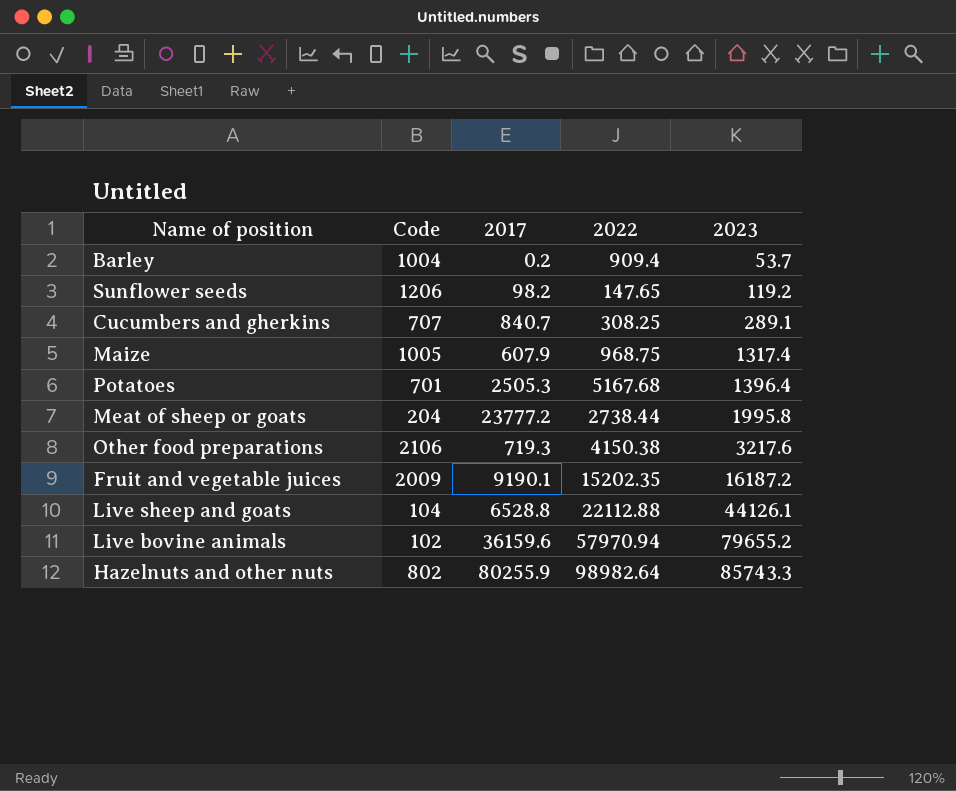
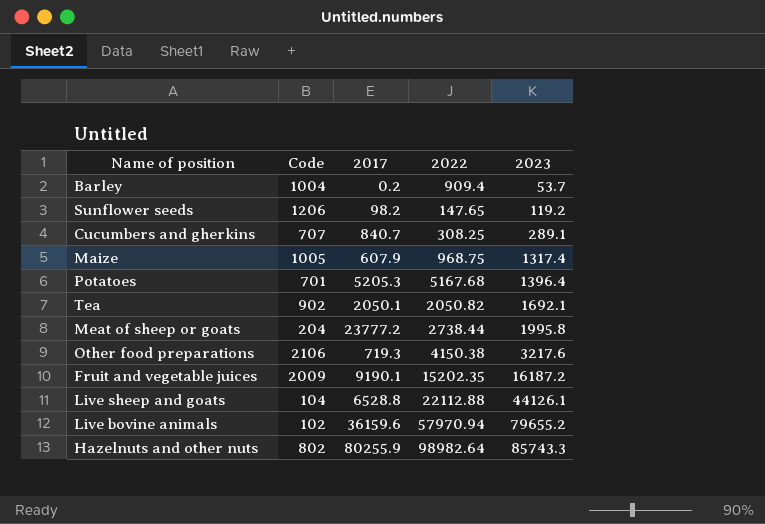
Potatoes | 2017: 2505.3 -> 5205.3
row Tea: none -> 902 | 2050.1 | 2050.82 | 1692.1

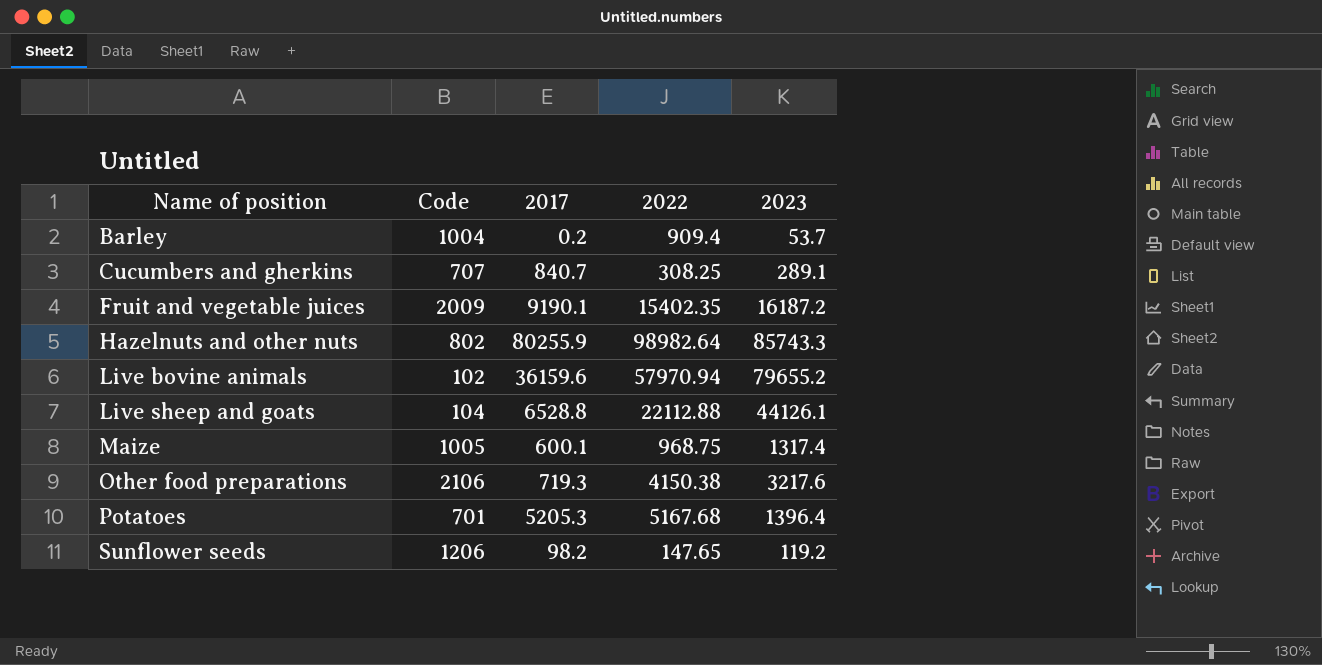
row order: 2023 ascending -> Name of position ascending
row Tea: 902 | 2050.1 | 2050.82 | 1692.1 -> none
row Meat of sheep or goats: 204 | 23777.2 | 2738.44 | 1995.8 -> none
Fruit and vegetable juices | 2022: 15202.35 -> 15402.35
Maize | 2017: 607.9 -> 600.1

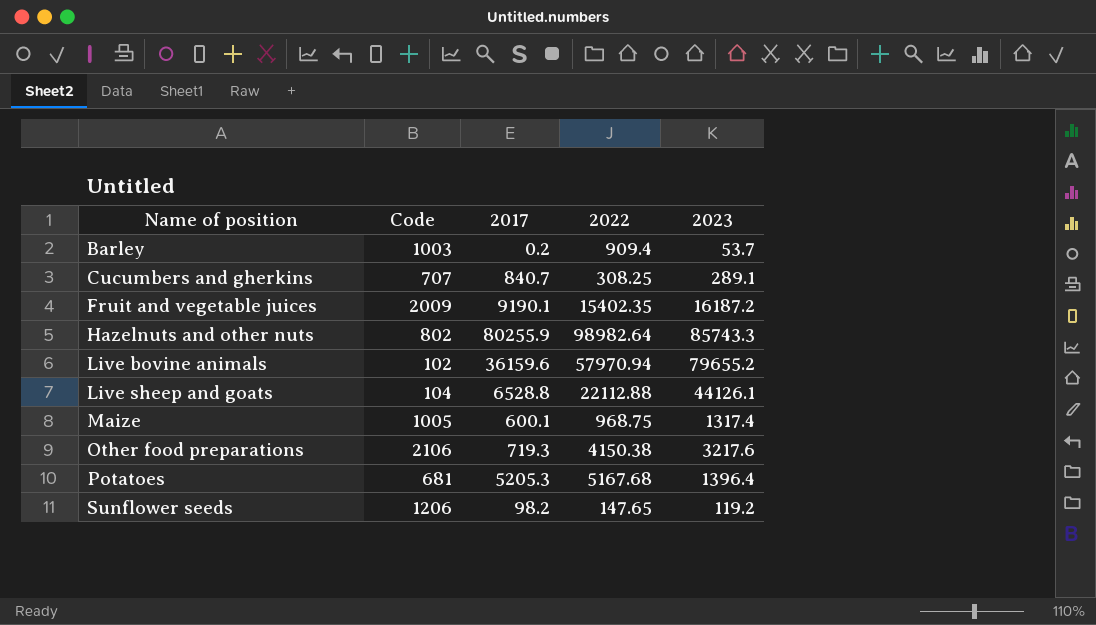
Barley | Code: 1004 -> 1003
Potatoes | Code: 701 -> 681

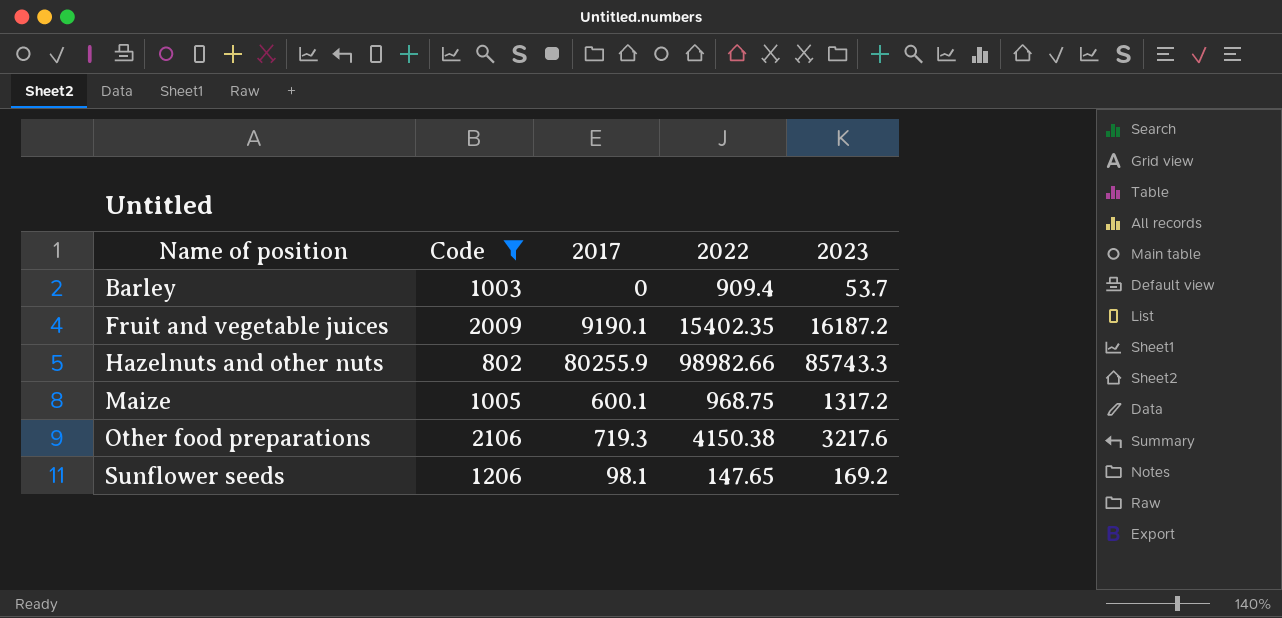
filter: none -> Code >= 802
Barley | 2017: 0.2 -> 0
Hazelnuts and other nuts | 2022: 98982.64 -> 98982.66
Maize | 2023: 1317.4 -> 1317.2
Sunflower seeds | 2017: 98.2 -> 98.1
Sunflower seeds | 2023: 119.2 -> 169.2

